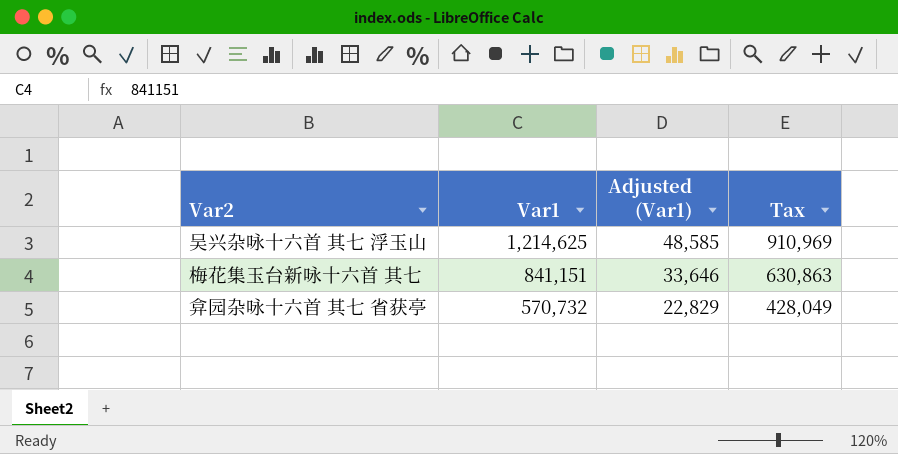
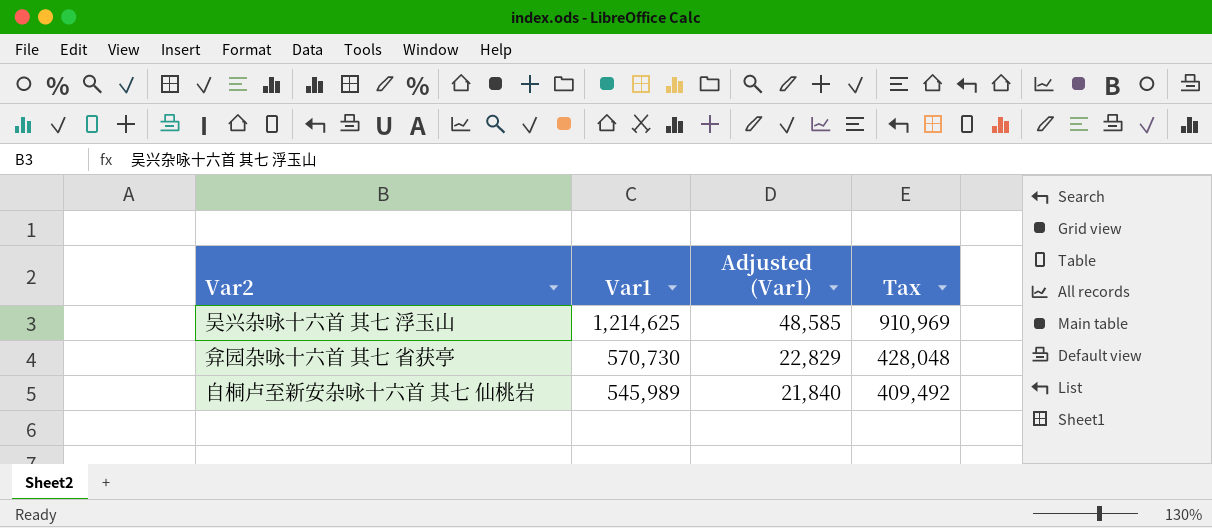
row 梅花集玉台新咏十六首 其七: 841,151 | 33,646 | 630,863 -> none
弇园杂咏十六首 其七 省获亭 | Var1: 570,732 -> 570,730
弇园杂咏十六首 其七 省获亭 | Tax: 428,049 -> 428,048
row 自桐卢至新安杂咏十六首 其七 仙桃岩: none -> 545,989 | 21,840 | 409,492

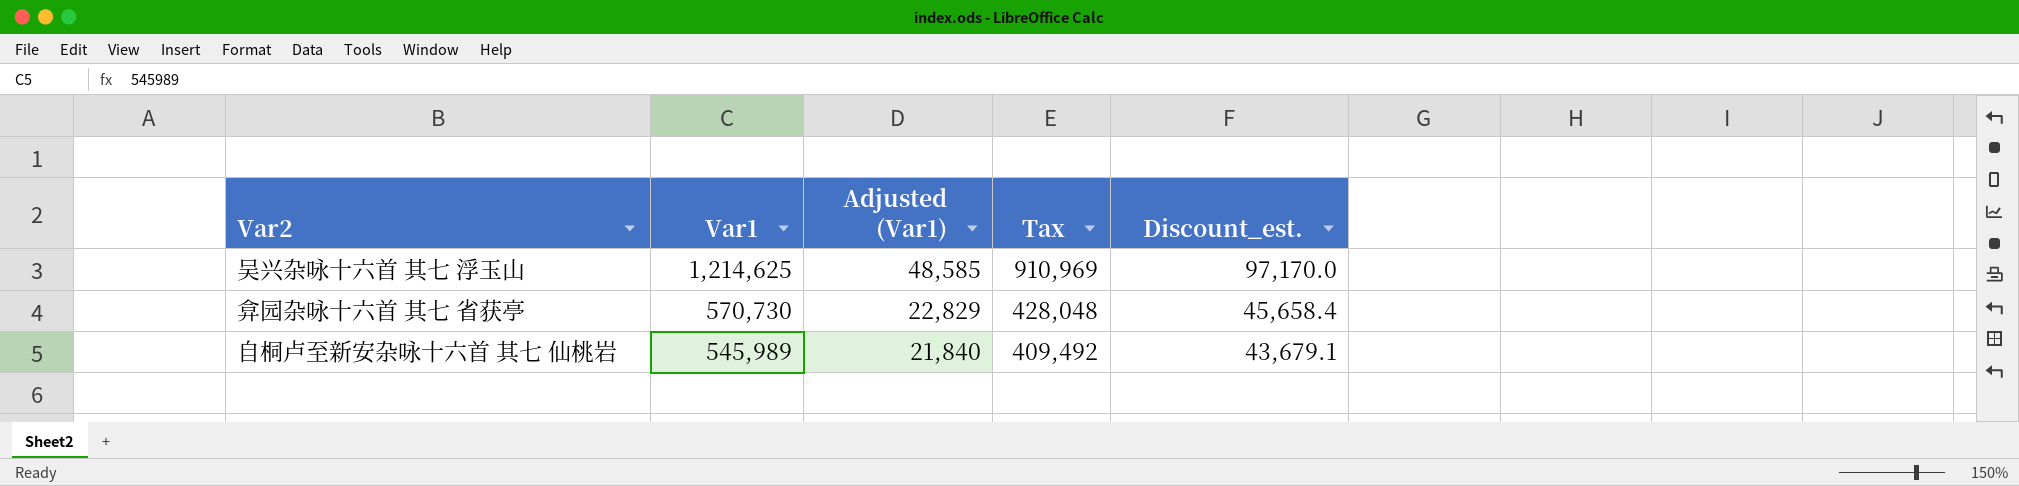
column Discount_est. | formula: none -> [Var1] * 0.08

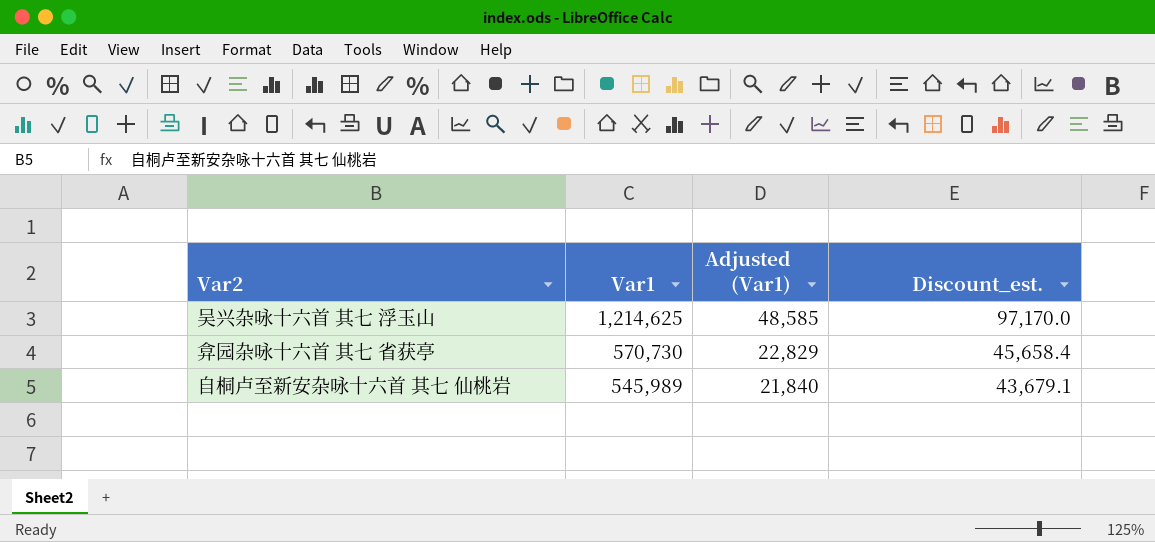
column Tax | formula: [Var1] * 0.75 -> none

